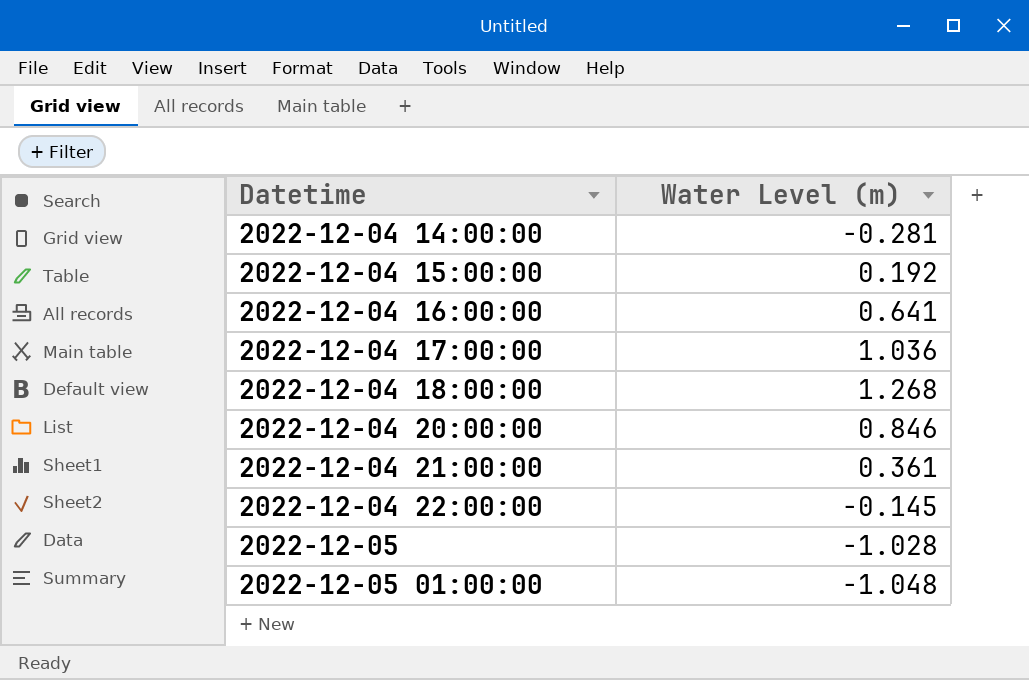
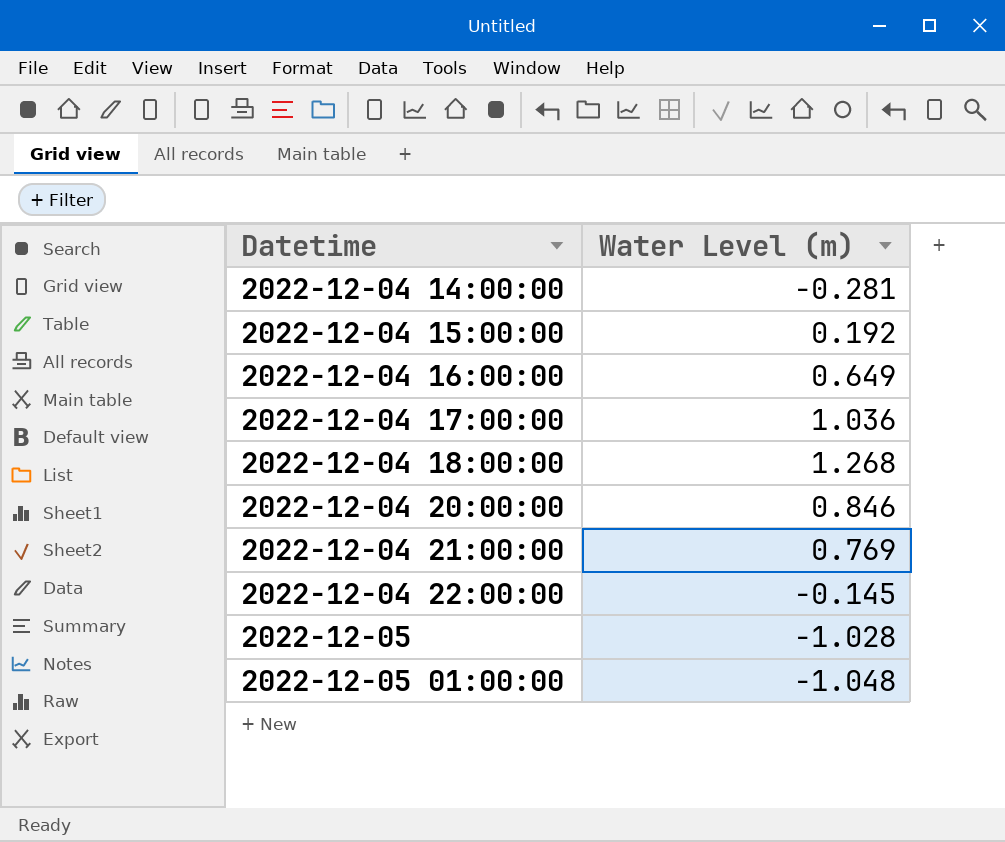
2022-12-04 16:00:00 | Water Level (m): 0.641 -> 0.649
2022-12-04 21:00:00 | Water Level (m): 0.361 -> 0.769

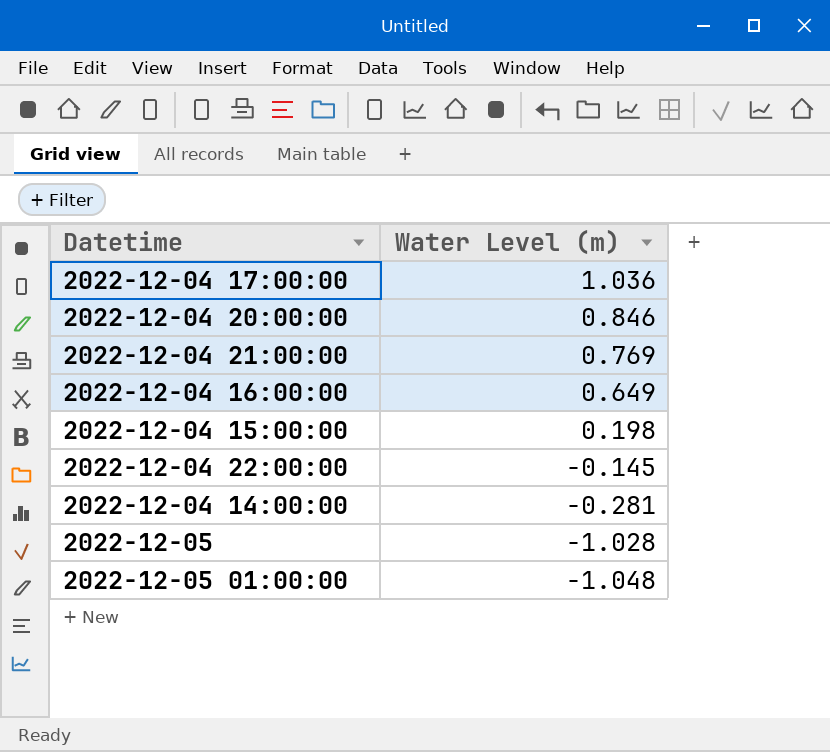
row order: Datetime ascending -> Water Level (m) descending
row 2022-12-04 18:00:00: 1.268 -> none
2022-12-04 15:00:00 | Water Level (m): 0.192 -> 0.198

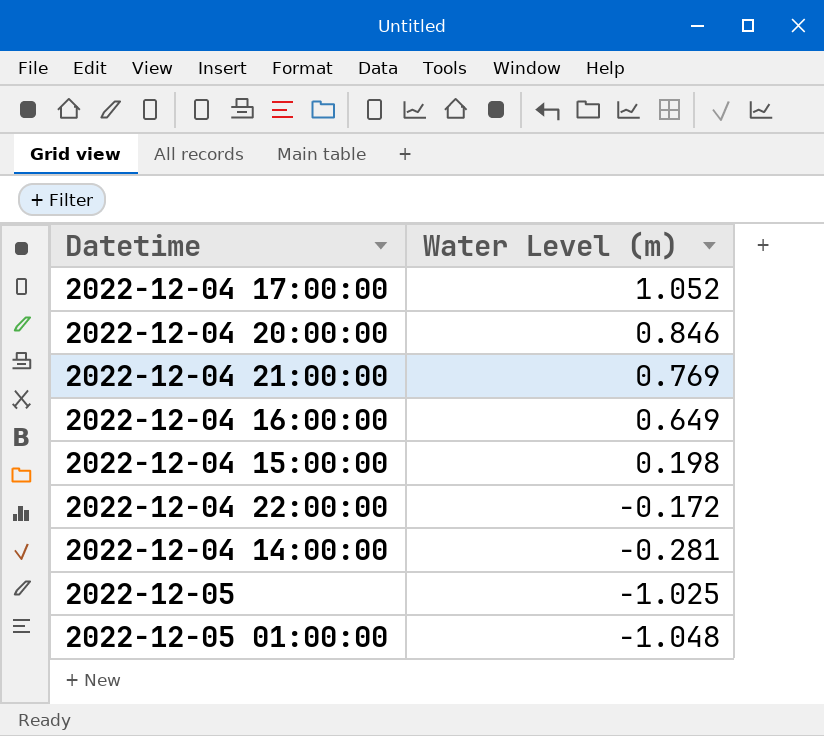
2022-12-04 17:00:00 | Water Level (m): 1.036 -> 1.052
2022-12-04 22:00:00 | Water Level (m): -0.145 -> -0.172
2022-12-05 | Water Level (m): -1.028 -> -1.025

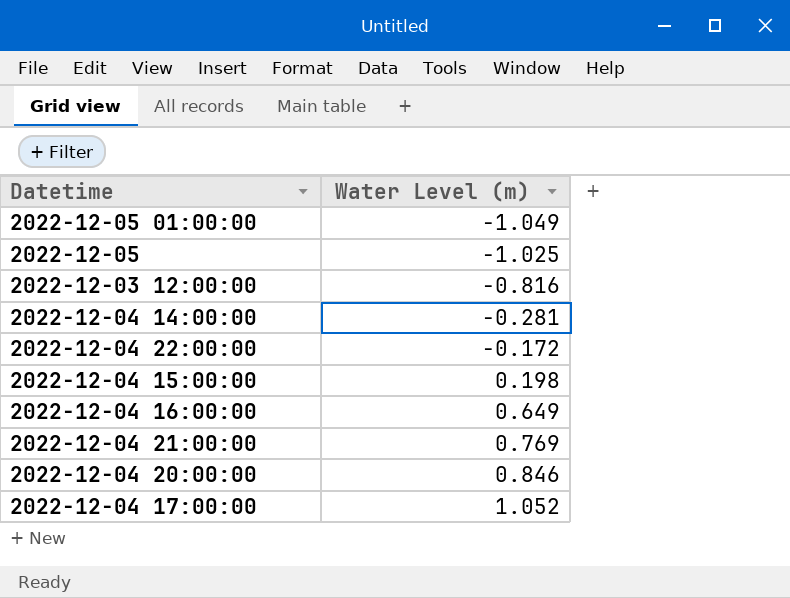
row order: Water Level (m) descending -> Water Level (m) ascending
2022-12-05 01:00:00 | Water Level (m): -1.048 -> -1.049
row 2022-12-03 12:00:00: none -> -0.816

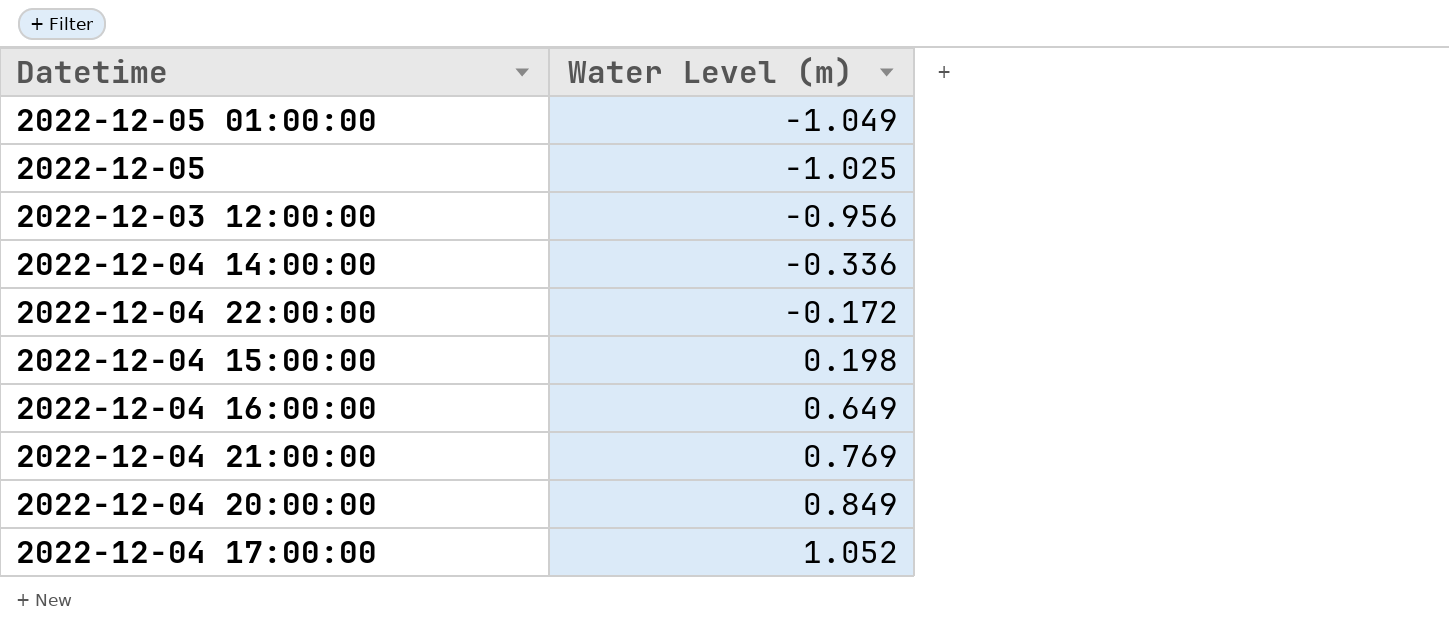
2022-12-03 12:00:00 | Water Level (m): -0.816 -> -0.956
2022-12-04 14:00:00 | Water Level (m): -0.281 -> -0.336
2022-12-04 20:00:00 | Water Level (m): 0.846 -> 0.849

